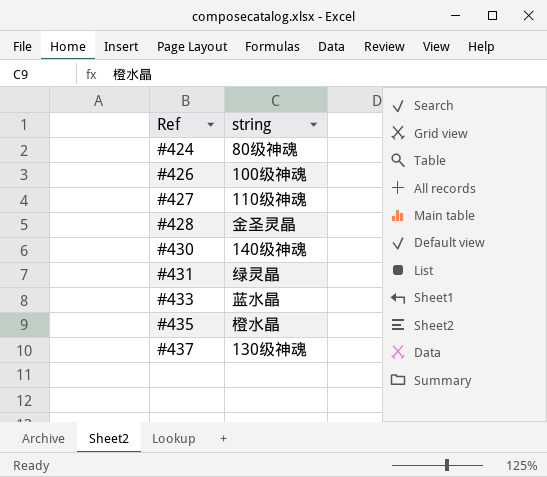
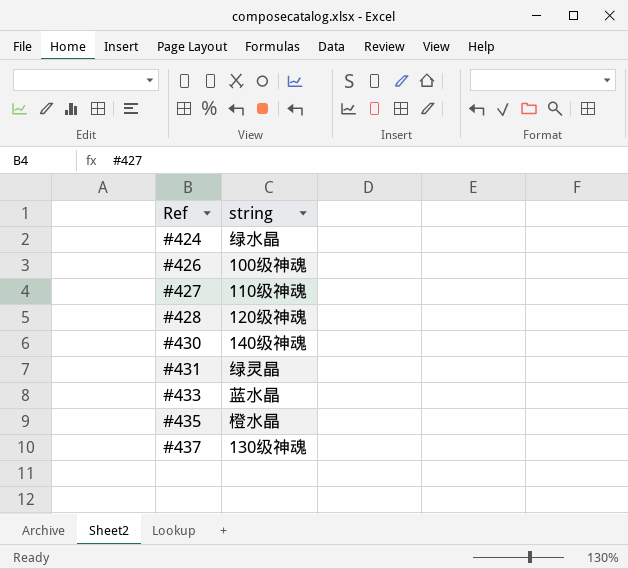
#424 | string: 80级神魂 -> 绿水晶
#428 | string: 金圣灵晶 -> 120级神魂

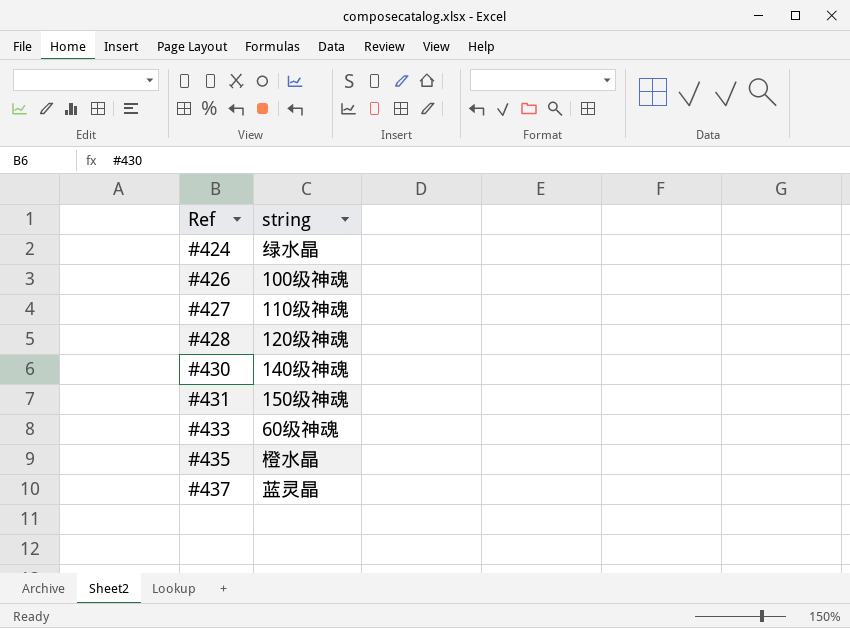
#431 | string: 绿灵晶 -> 150级神魂
#433 | string: 蓝水晶 -> 60级神魂
#437 | string: 130级神魂 -> 蓝灵晶

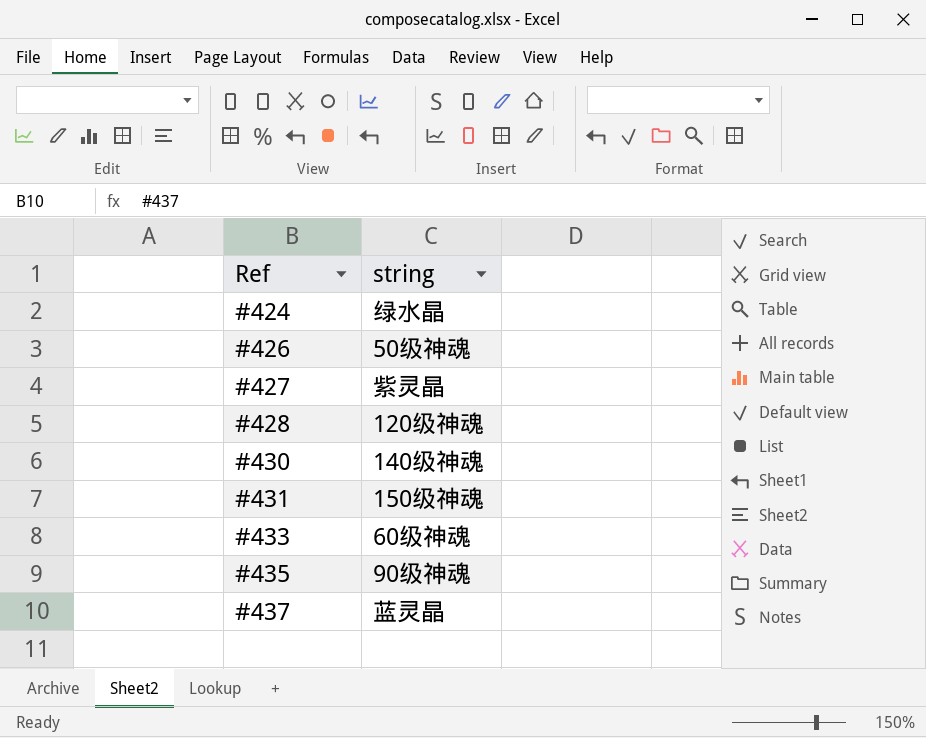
#426 | string: 100级神魂 -> 50级神魂
#427 | string: 110级神魂 -> 紫灵晶
#435 | string: 橙水晶 -> 90级神魂

